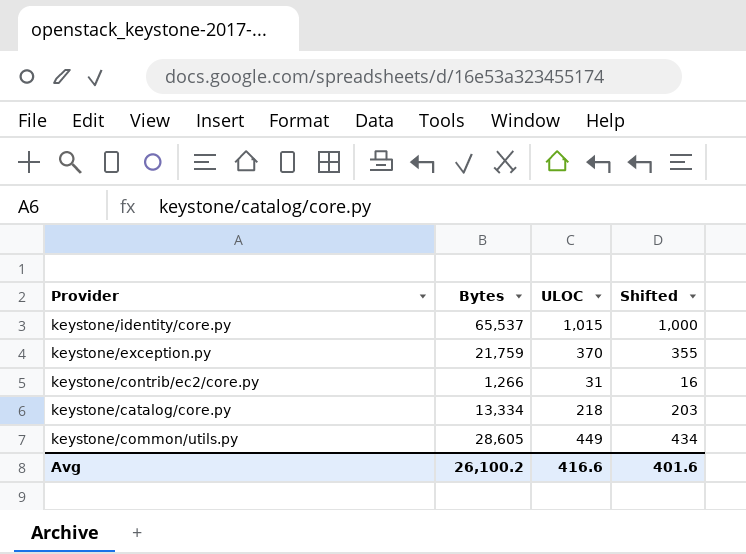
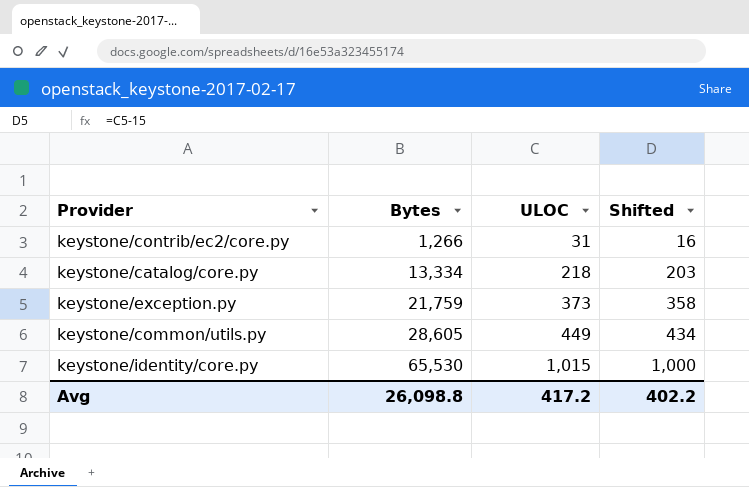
row order: none -> Bytes ascending
keystone/exception.py | ULOC: 370 -> 373
keystone/exception.py | Shifted: 355 -> 358
keystone/identity/core.py | Bytes: 65,537 -> 65,530
Avg | Bytes: 26,100.2 -> 26,098.8
Avg | ULOC: 416.6 -> 417.2
Avg | Shifted: 401.6 -> 402.2

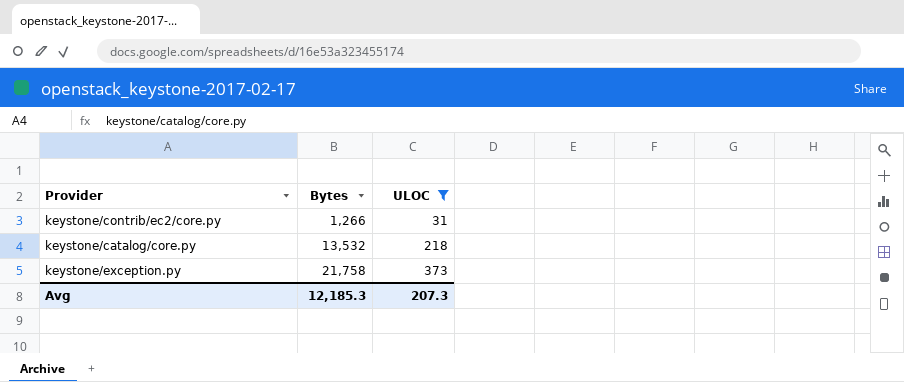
filter: none -> ULOC <= 373
column Shifted | formula: [ULOC] - 15 -> none
keystone/catalog/core.py | Bytes: 13,334 -> 13,532
keystone/exception.py | Bytes: 21,759 -> 21,758
Avg | Bytes: 26,098.8 -> 12,185.3
Avg | ULOC: 417.2 -> 207.3

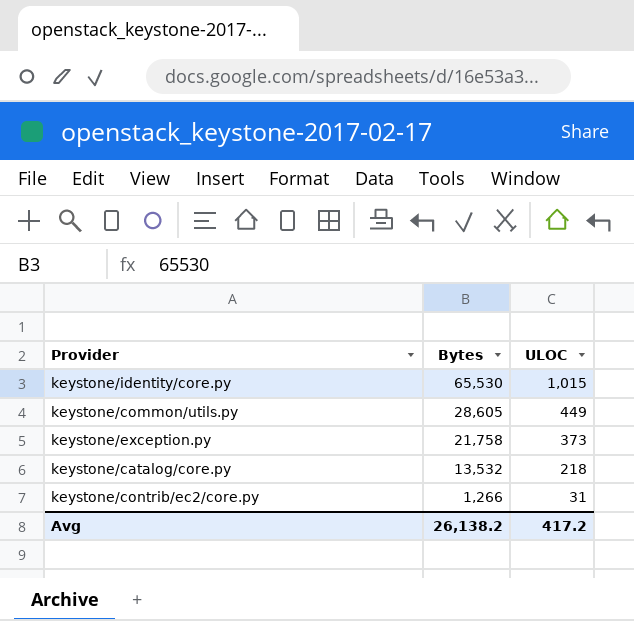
filter: ULOC <= 373 -> none
row order: Bytes ascending -> Bytes descending
Avg | Bytes: 12,185.3 -> 26,138.2
Avg | ULOC: 207.3 -> 417.2

